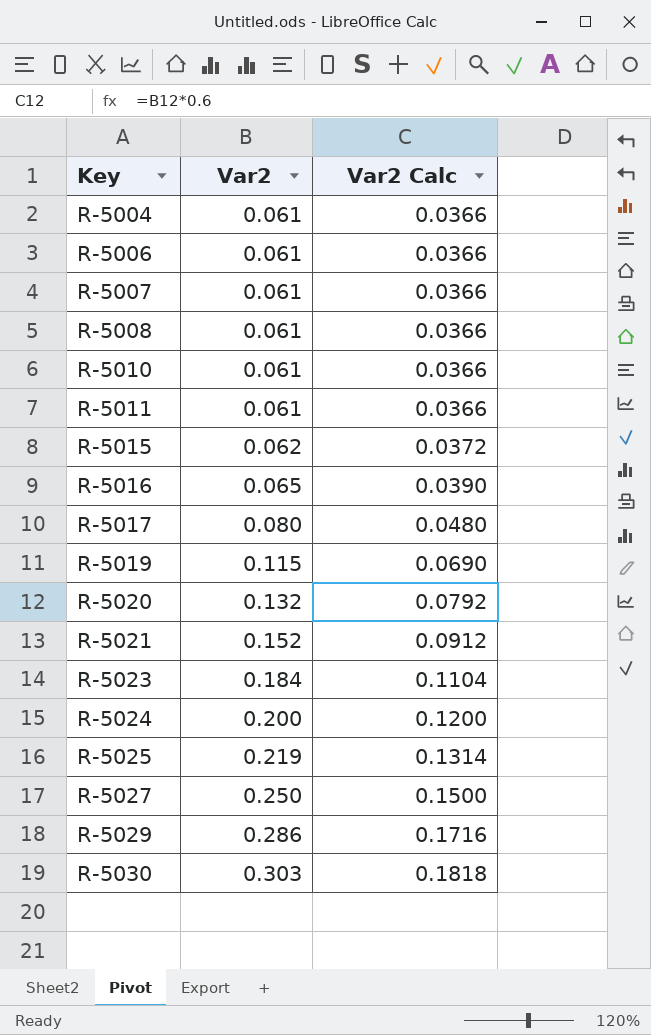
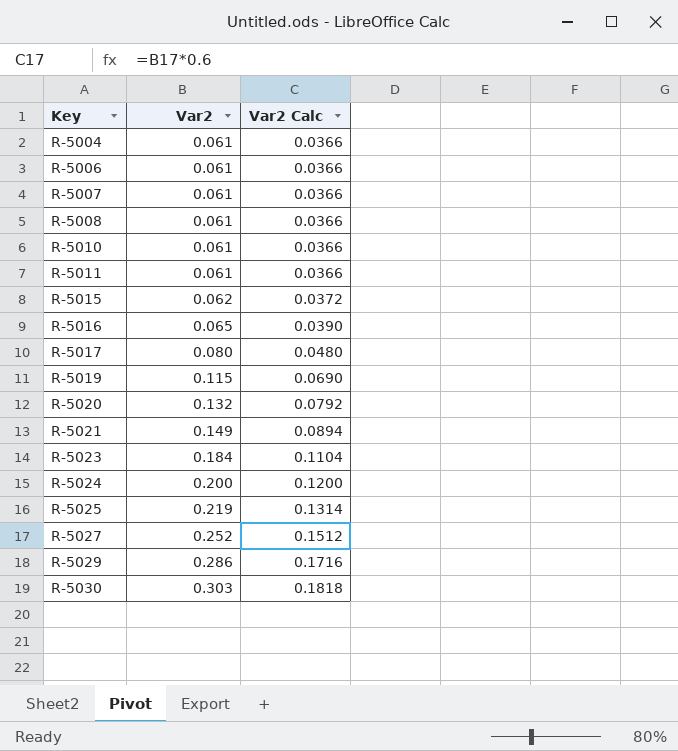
R-5021 | Var2: 0.152 -> 0.149
R-5021 | Var2 Calc: 0.0912 -> 0.0894
R-5027 | Var2: 0.250 -> 0.252
R-5027 | Var2 Calc: 0.1500 -> 0.1512

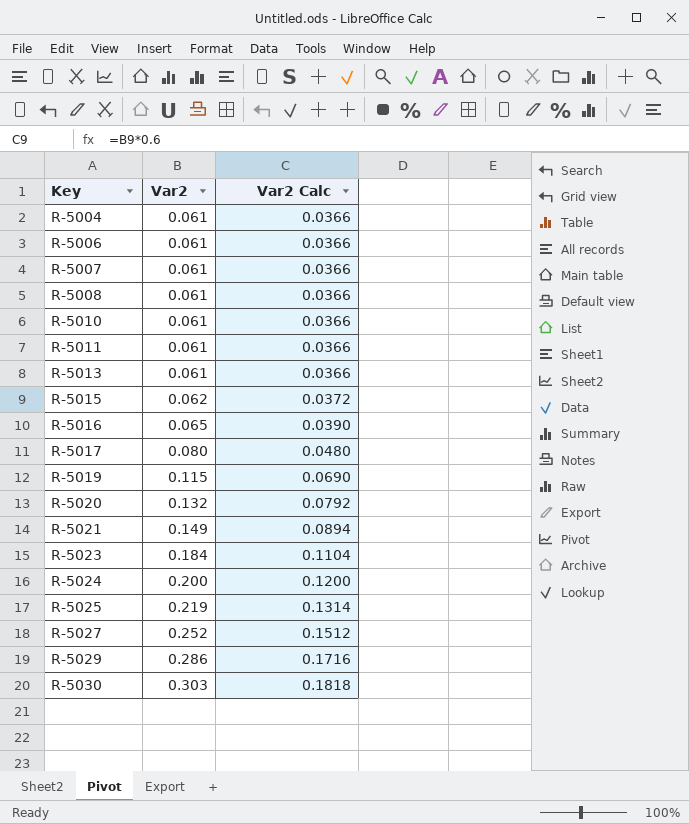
row R-5013: none -> 0.061 | 0.0366

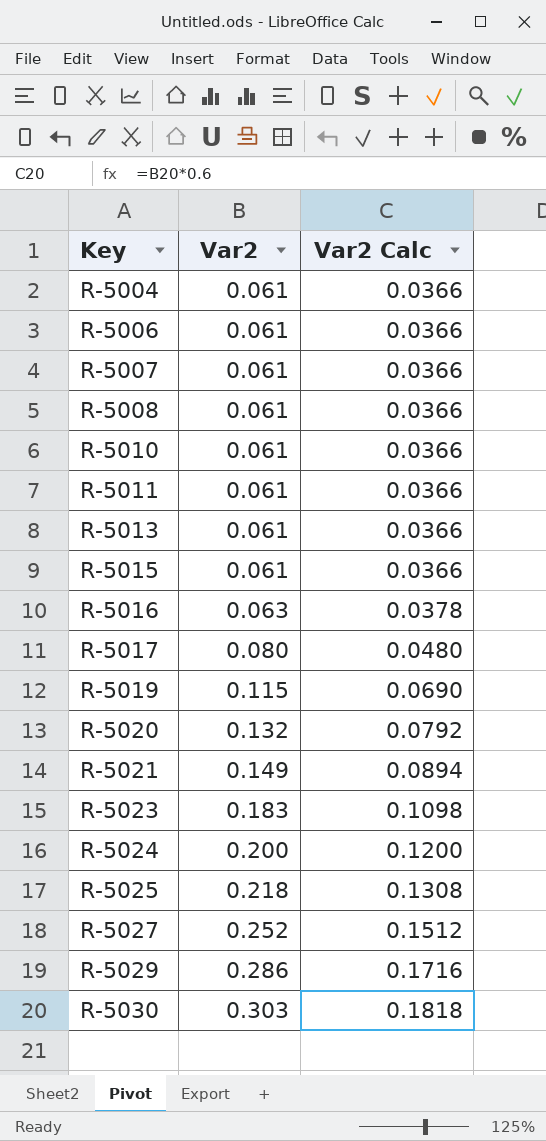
R-5015 | Var2: 0.062 -> 0.061
R-5015 | Var2 Calc: 0.0372 -> 0.0366
R-5016 | Var2: 0.065 -> 0.063
R-5016 | Var2 Calc: 0.0390 -> 0.0378
R-5023 | Var2: 0.184 -> 0.183
R-5023 | Var2 Calc: 0.1104 -> 0.1098
R-5025 | Var2: 0.219 -> 0.218
R-5025 | Var2 Calc: 0.1314 -> 0.1308

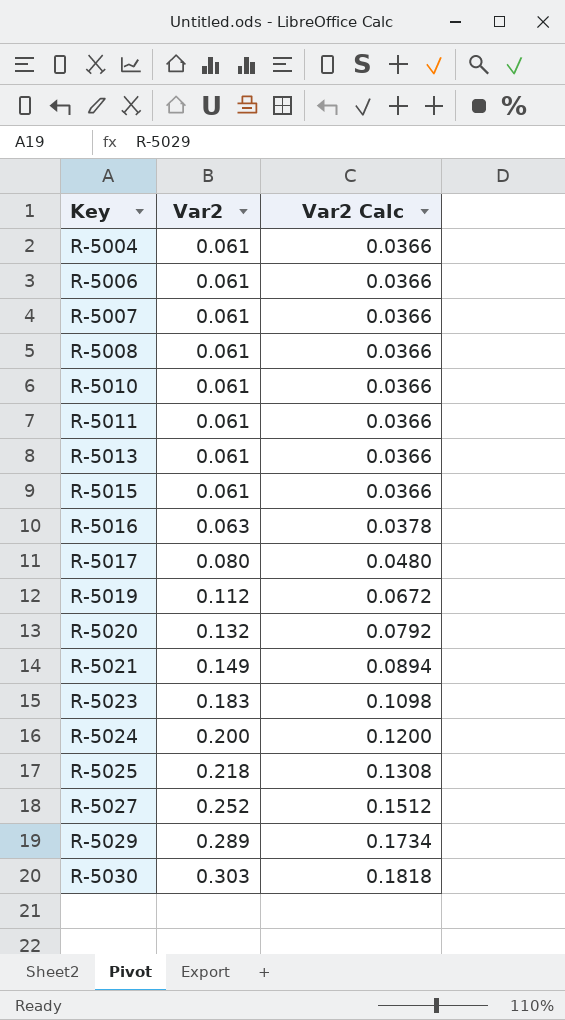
R-5019 | Var2: 0.115 -> 0.112
R-5019 | Var2 Calc: 0.0690 -> 0.0672
R-5029 | Var2: 0.286 -> 0.289
R-5029 | Var2 Calc: 0.1716 -> 0.1734

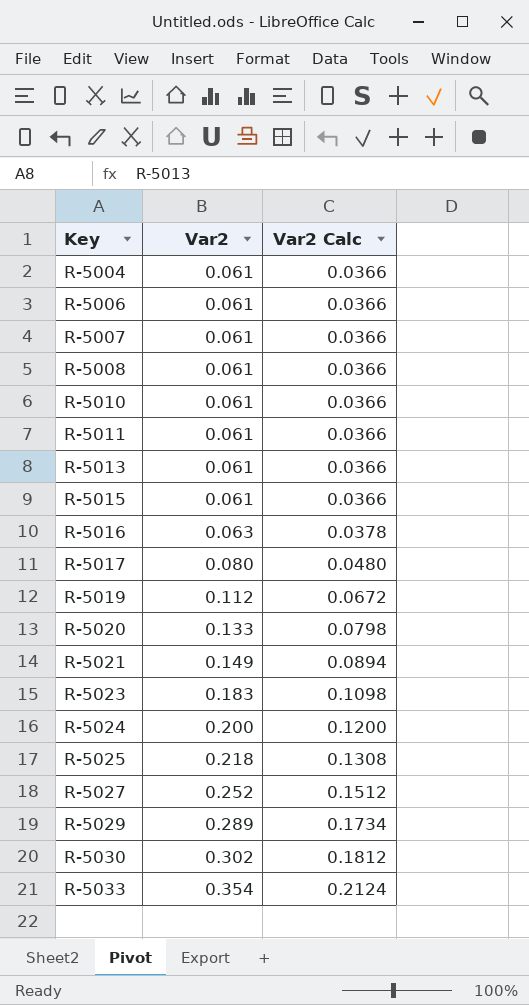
R-5020 | Var2: 0.132 -> 0.133
R-5020 | Var2 Calc: 0.0792 -> 0.0798
R-5030 | Var2: 0.303 -> 0.302
R-5030 | Var2 Calc: 0.1818 -> 0.1812
row R-5033: none -> 0.354 | 0.2124

